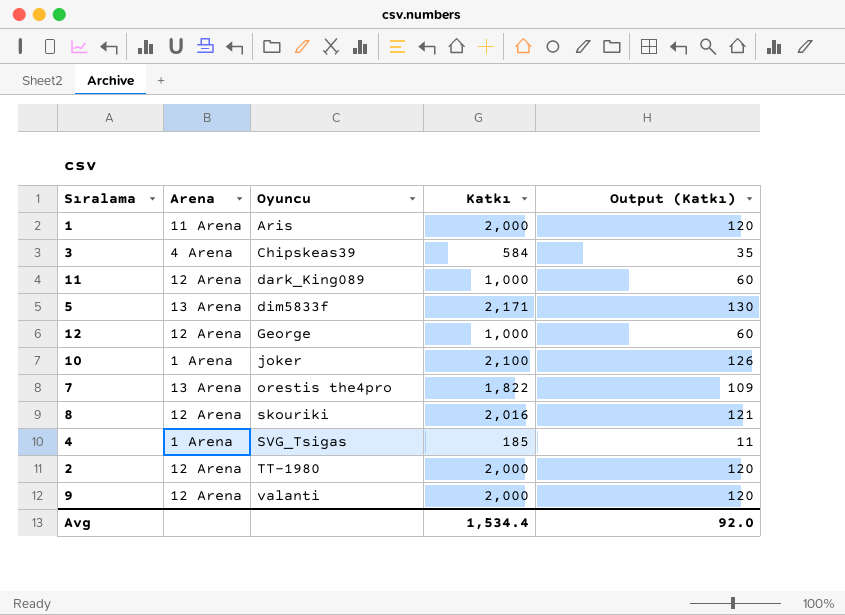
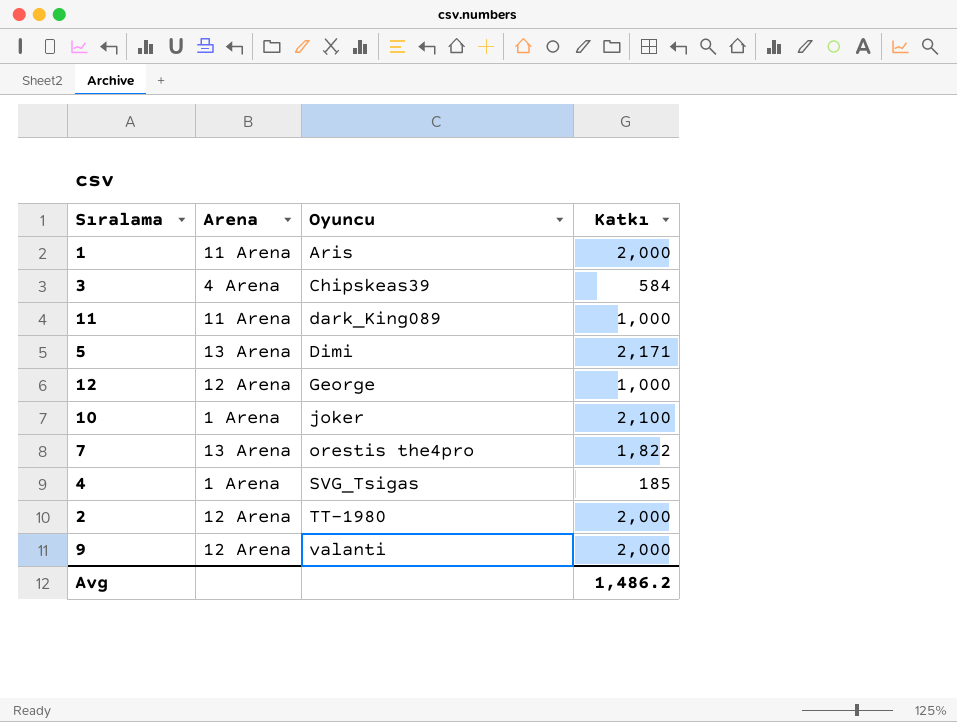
column Output (Katkı) | formula: [Katkı] * 0.06 -> none
row 8: 12 Arena | skouriki | 2,016 | 121 -> none
11 | Arena: 12 Arena -> 11 Arena
5 | Oyuncu: dim5833f -> Dimi
Avg | Katkı: 1,534.4 -> 1,486.2

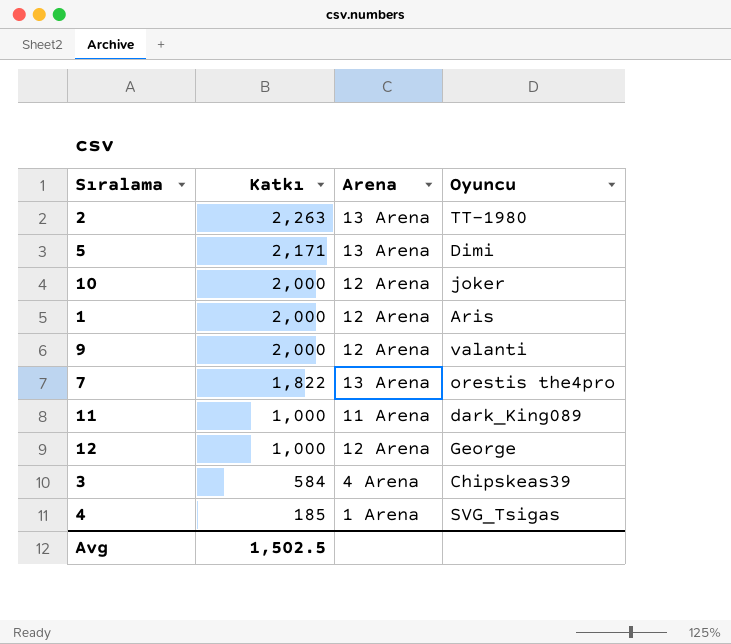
row order: Oyuncu ascending -> Katkı descending
column Katkı | position: 4 -> 2
2 | Katkı: 2,000 -> 2,263
2 | Arena: 12 Arena -> 13 Arena
10 | Katkı: 2,100 -> 2,000
10 | Arena: 1 Arena -> 12 Arena
1 | Arena: 11 Arena -> 12 Arena
Avg | Katkı: 1,486.2 -> 1,502.5

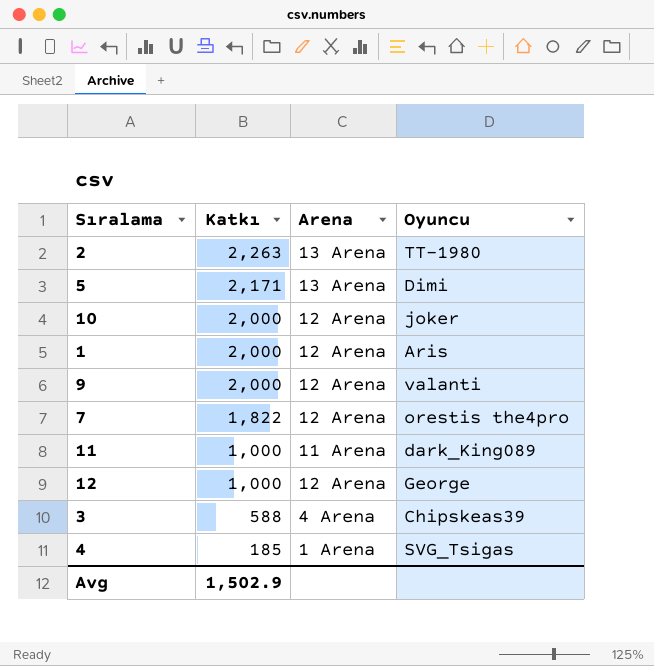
7 | Arena: 13 Arena -> 12 Arena
3 | Katkı: 584 -> 588
Avg | Katkı: 1,502.5 -> 1,502.9

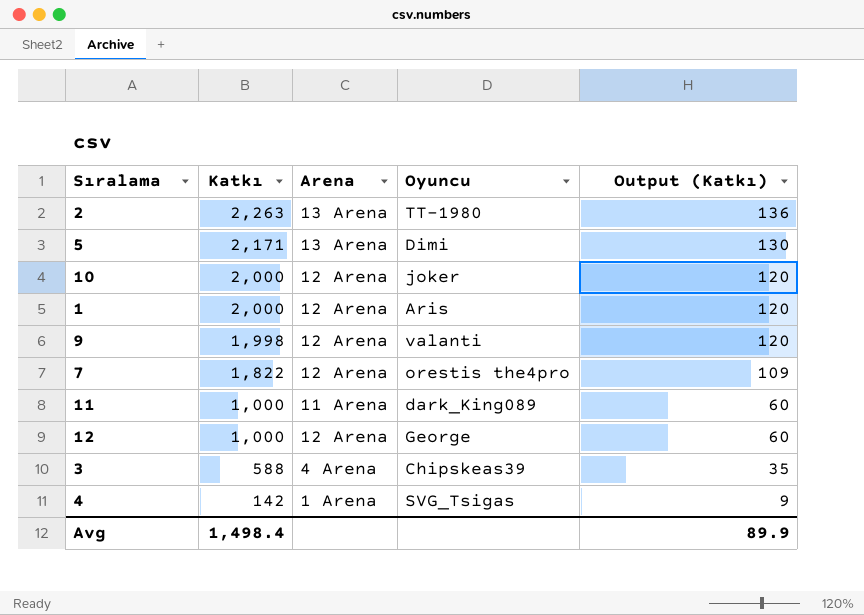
column Output (Katkı) | formula: none -> [Katkı] * 0.06
9 | Katkı: 2,000 -> 1,998
4 | Katkı: 185 -> 142
Avg | Katkı: 1,502.9 -> 1,498.4

